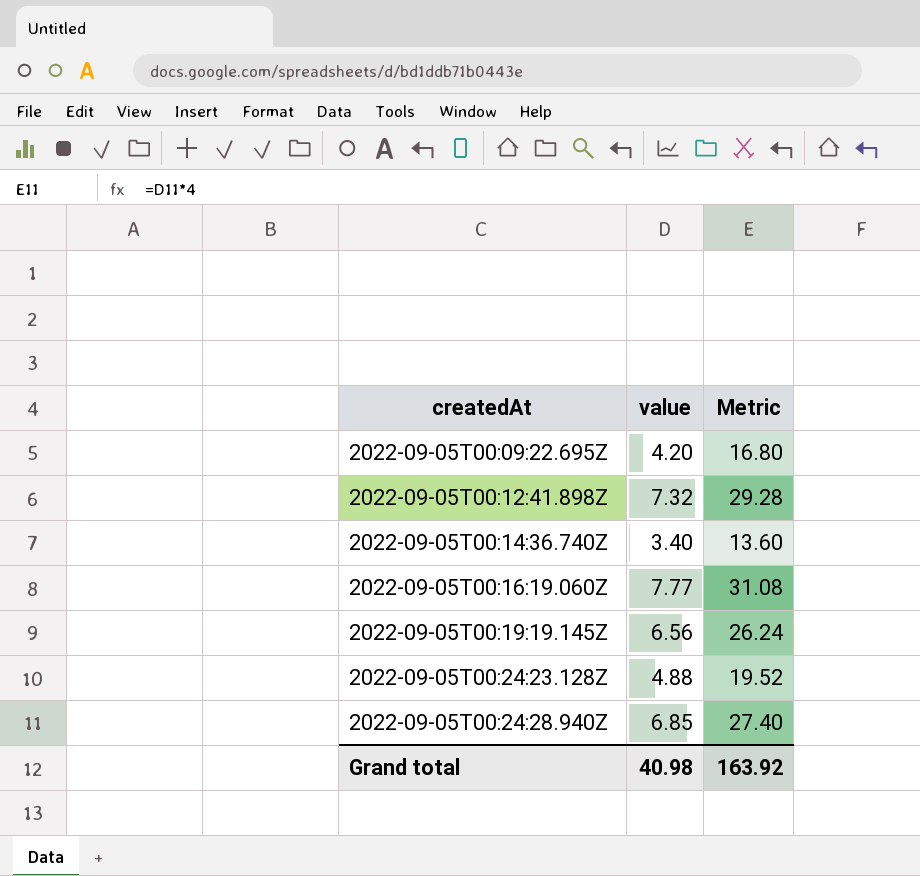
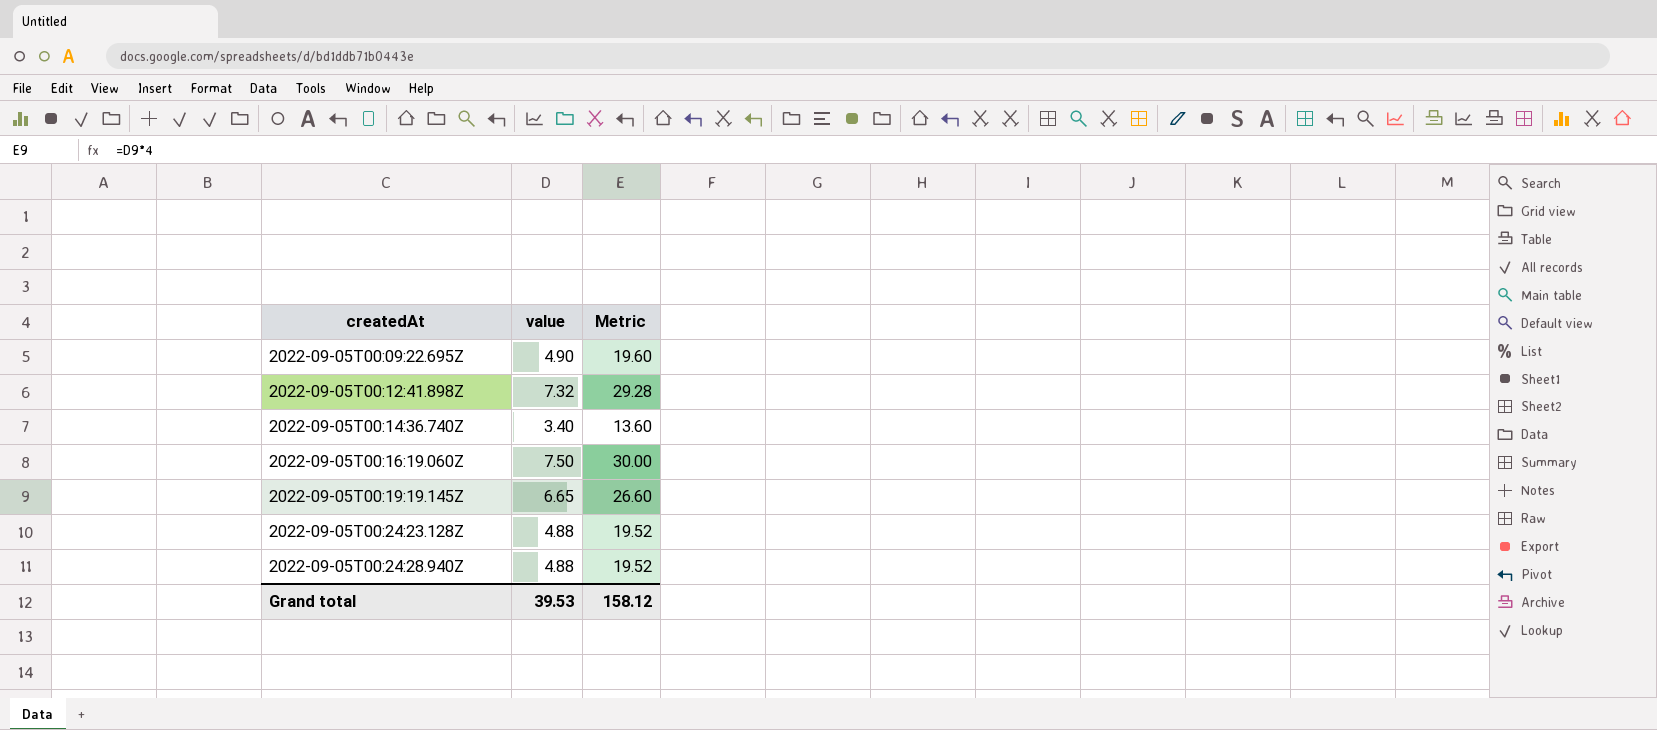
2022-09-05T00:09:22.695Z | value: 4.20 -> 4.90
2022-09-05T00:09:22.695Z | Metric: 16.80 -> 19.60
2022-09-05T00:16:19.060Z | value: 7.77 -> 7.50
2022-09-05T00:16:19.060Z | Metric: 31.08 -> 30.00
2022-09-05T00:19:19.145Z | value: 6.56 -> 6.65
2022-09-05T00:19:19.145Z | Metric: 26.24 -> 26.60
2022-09-05T00:24:28.940Z | value: 6.85 -> 4.88
2022-09-05T00:24:28.940Z | Metric: 27.40 -> 19.52
Grand total | value: 40.98 -> 39.53
Grand total | Metric: 163.92 -> 158.12

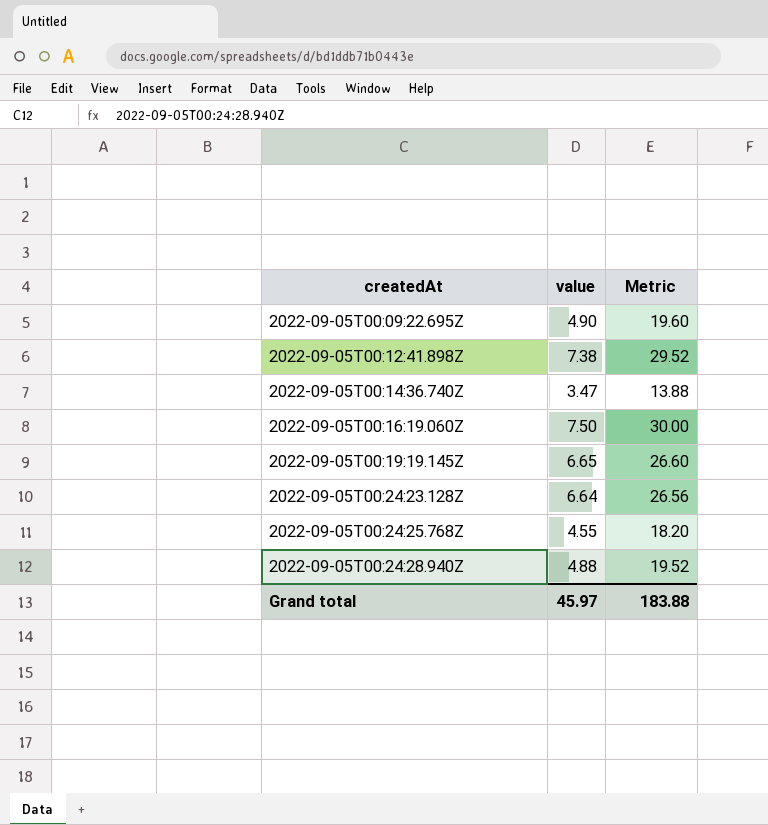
2022-09-05T00:12:41.898Z | value: 7.32 -> 7.38
2022-09-05T00:12:41.898Z | Metric: 29.28 -> 29.52
2022-09-05T00:14:36.740Z | value: 3.40 -> 3.47
2022-09-05T00:14:36.740Z | Metric: 13.60 -> 13.88
2022-09-05T00:24:23.128Z | value: 4.88 -> 6.64
2022-09-05T00:24:23.128Z | Metric: 19.52 -> 26.56
row 2022-09-05T00:24:25.768Z: none -> 4.55 | 18.20
Grand total | value: 39.53 -> 45.97
Grand total | Metric: 158.12 -> 183.88

